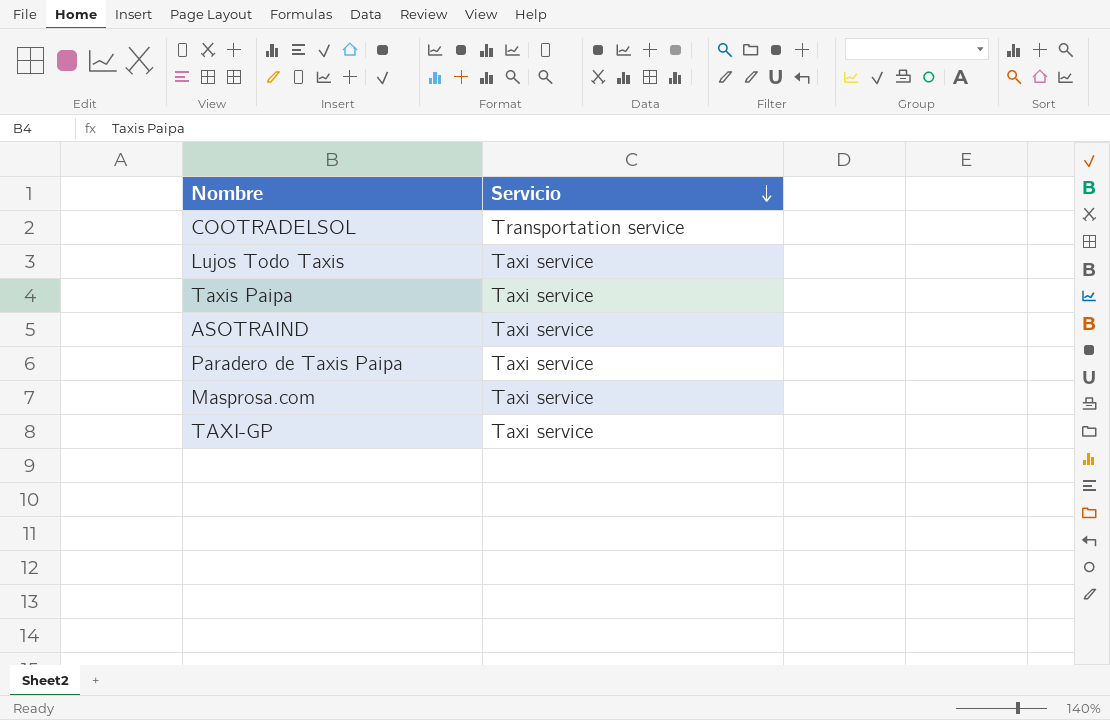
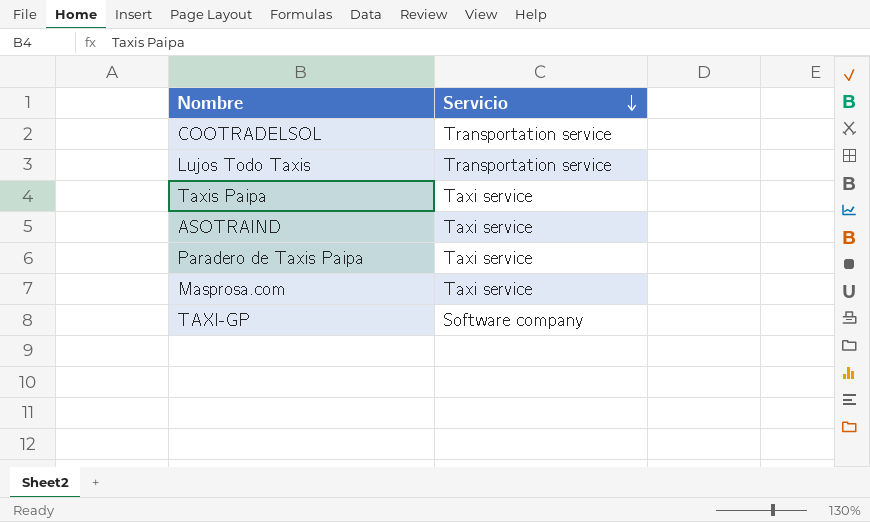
Lujos Todo Taxis | Servicio: Taxi service -> Transportation service
TAXI-GP | Servicio: Taxi service -> Software company

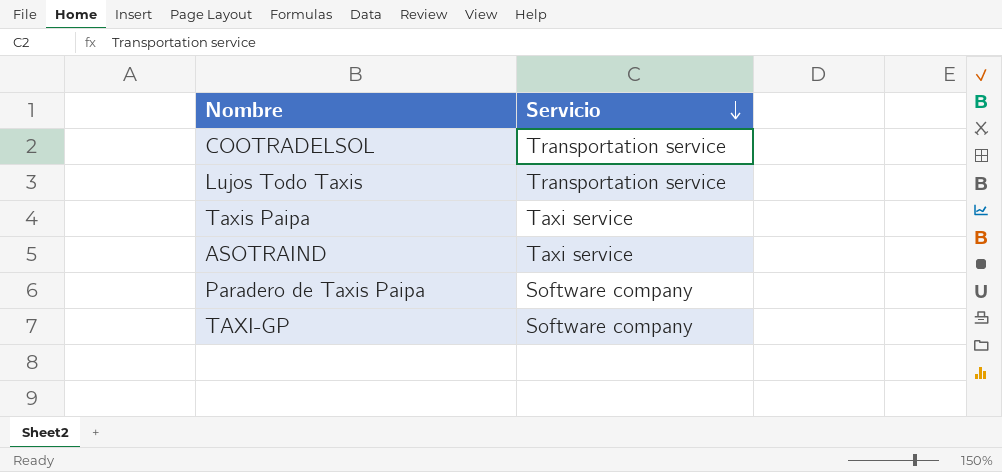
row Masprosa.com: Taxi service -> none
Paradero de Taxis Paipa | Servicio: Taxi service -> Software company

